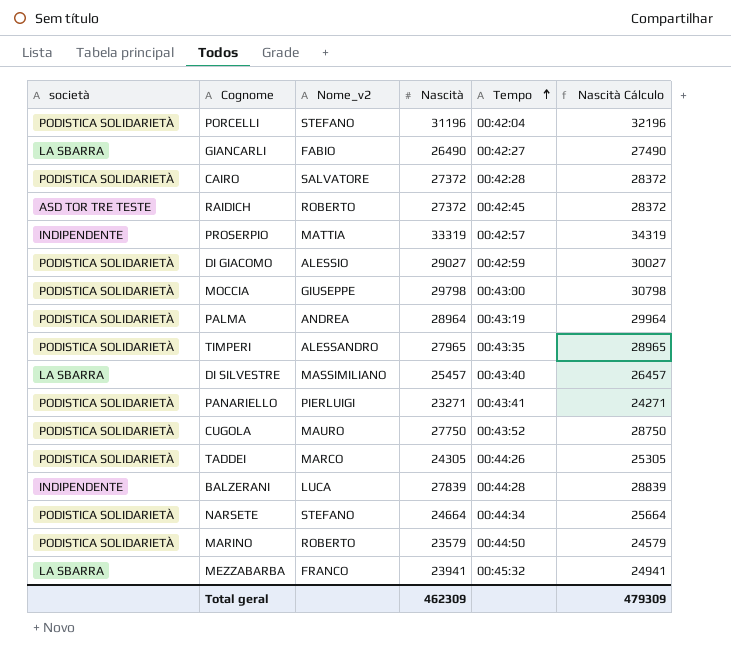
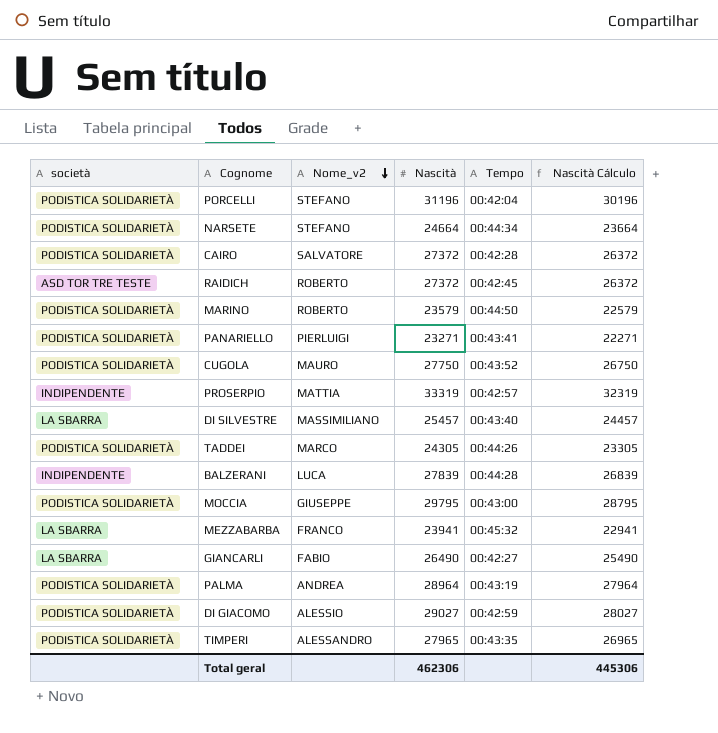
row order: Tempo ascending -> Nome_v2 descending
column Nascità Cálculo | formula: [Nascità] + 1000 -> [Nascità] - 1000
MOCCIA | Nascità: 29798 -> 29795
Total geral | Nascità: 462309 -> 462306
Total geral | Nascità Cálculo: 479309 -> 445306

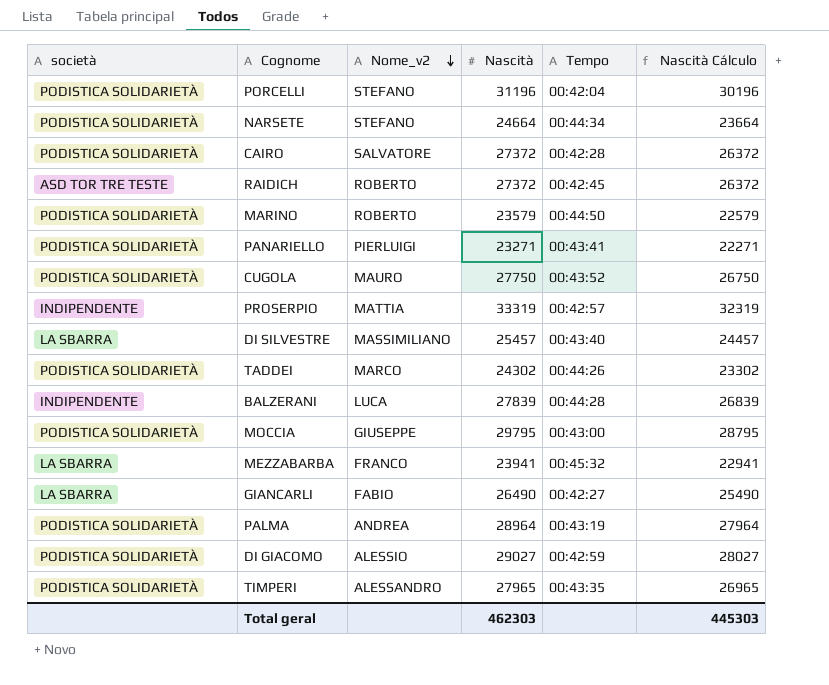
TADDEI | Nascità: 24305 -> 24302
TADDEI | Nascità Cálculo: 23305 -> 23302
Total geral | Nascità: 462306 -> 462303
Total geral | Nascità Cálculo: 445306 -> 445303

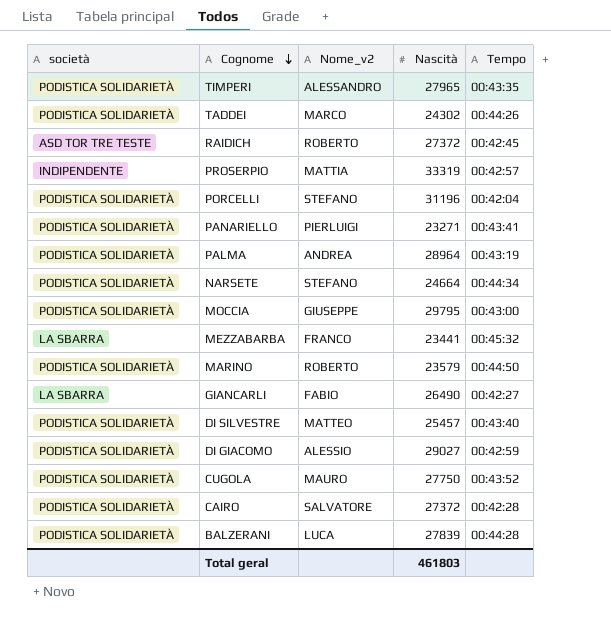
row order: Nome_v2 descending -> Cognome descending
column Nascità Cálculo | formula: [Nascità] - 1000 -> none
MEZZABARBA | Nascità: 23941 -> 23441
DI SILVESTRE | società: LA SBARRA -> PODISTICA SOLIDARIETÀ
DI SILVESTRE | Nome_v2: MASSIMILIANO -> MATTEO
BALZERANI | società: INDIPENDENTE -> PODISTICA SOLIDARIETÀ
Total geral | Nascità: 462303 -> 461803

